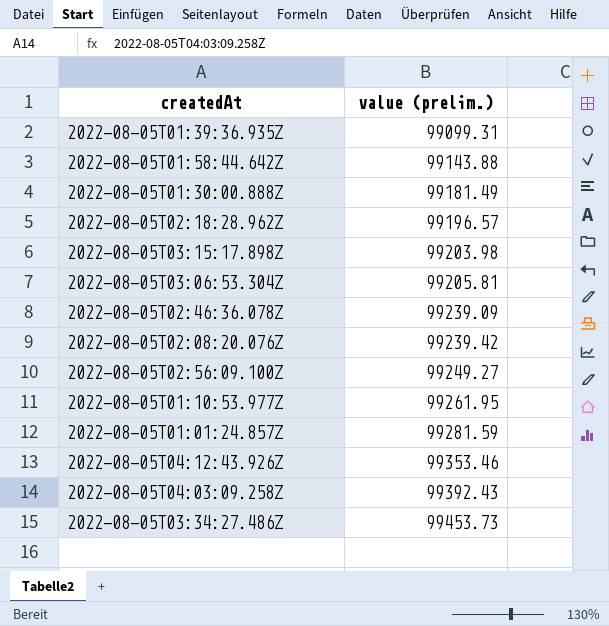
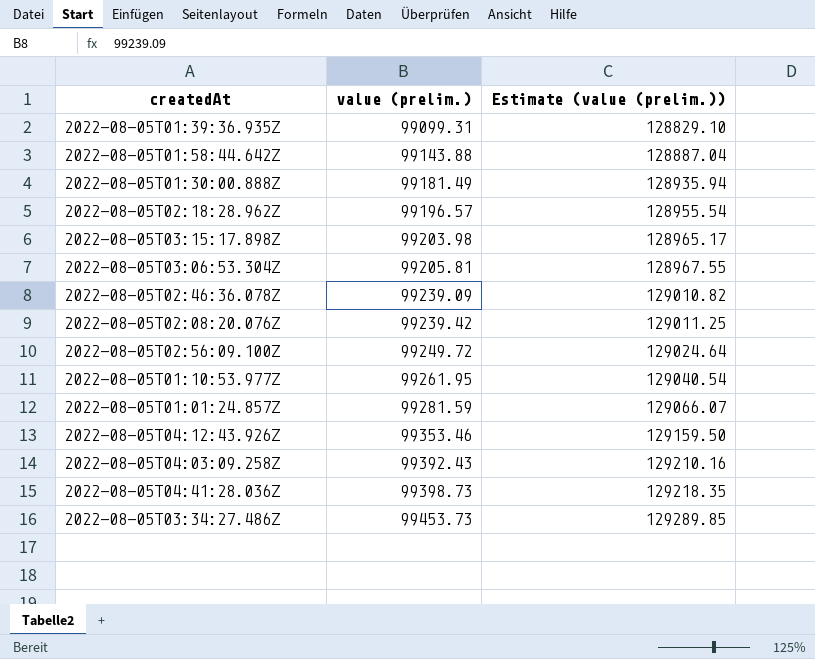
column Estimate (value (prelim.)) | formula: none -> [value (prelim.)] * 1.3
2022-08-05T02:56:09.100Z | value (prelim.): 99249.27 -> 99249.72
row 2022-08-05T04:41:28.036Z: none -> 99398.73 | 129218.35

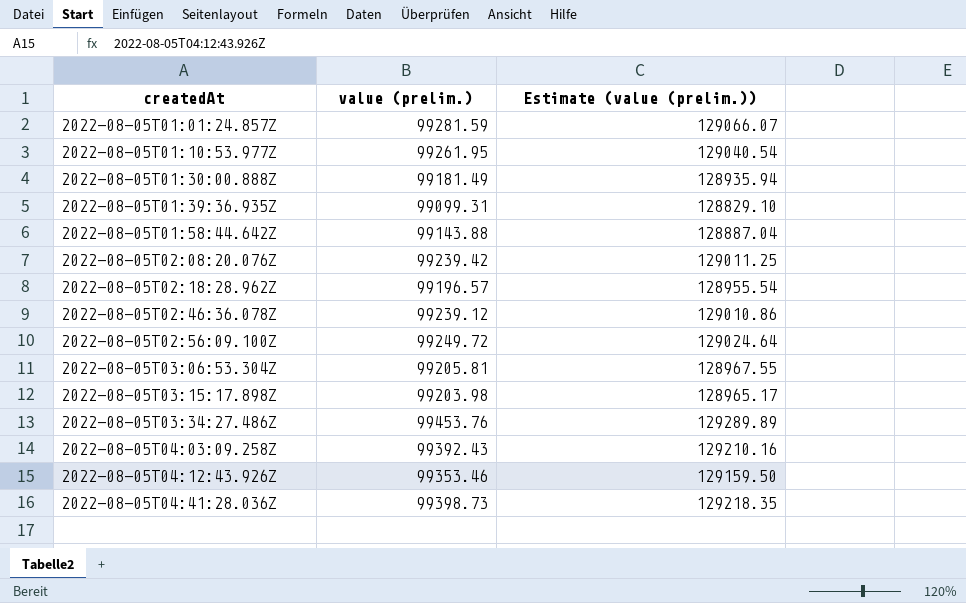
row order: value (prelim.) ascending -> createdAt ascending
2022-08-05T02:46:36.078Z | value (prelim.): 99239.09 -> 99239.12
2022-08-05T02:46:36.078Z | Estimate (value (prelim.)): 129010.82 -> 129010.86
2022-08-05T03:34:27.486Z | value (prelim.): 99453.73 -> 99453.76
2022-08-05T03:34:27.486Z | Estimate (value (prelim.)): 129289.85 -> 129289.89

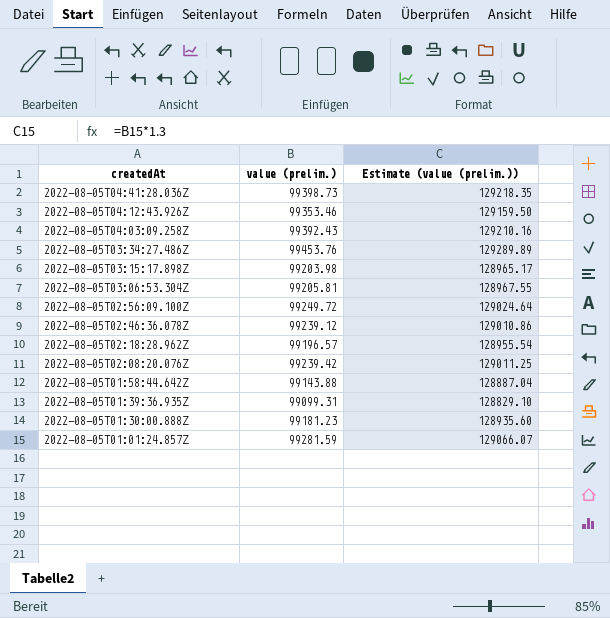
row order: createdAt ascending -> createdAt descending
row 2022-08-05T01:10:53.977Z: 99261.95 | 129040.54 -> none
2022-08-05T01:30:00.888Z | value (prelim.): 99181.49 -> 99181.23
2022-08-05T01:30:00.888Z | Estimate (value (prelim.)): 128935.94 -> 128935.60

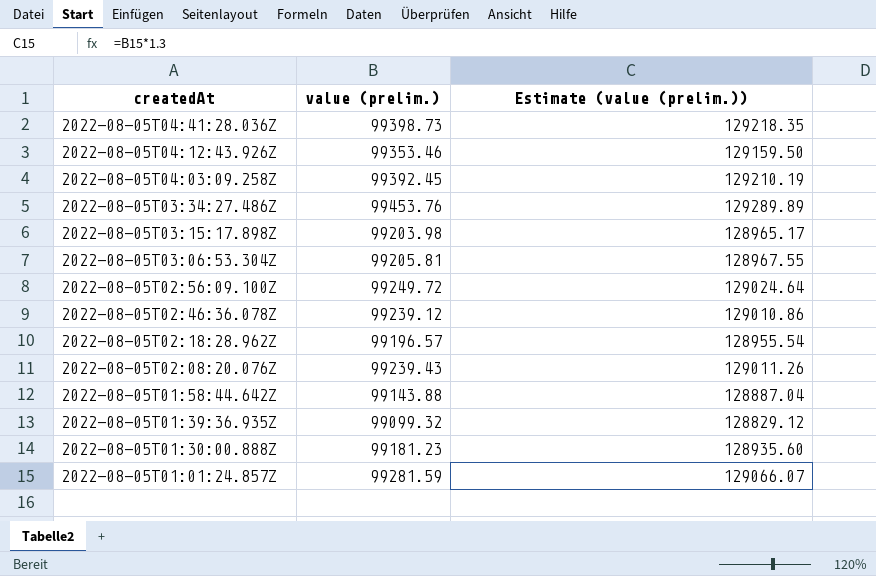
2022-08-05T04:03:09.258Z | value (prelim.): 99392.43 -> 99392.45
2022-08-05T04:03:09.258Z | Estimate (value (prelim.)): 129210.16 -> 129210.19
2022-08-05T02:08:20.076Z | value (prelim.): 99239.42 -> 99239.43
2022-08-05T02:08:20.076Z | Estimate (value (prelim.)): 129011.25 -> 129011.26
2022-08-05T01:39:36.935Z | value (prelim.): 99099.31 -> 99099.32
2022-08-05T01:39:36.935Z | Estimate (value (prelim.)): 128829.10 -> 128829.12

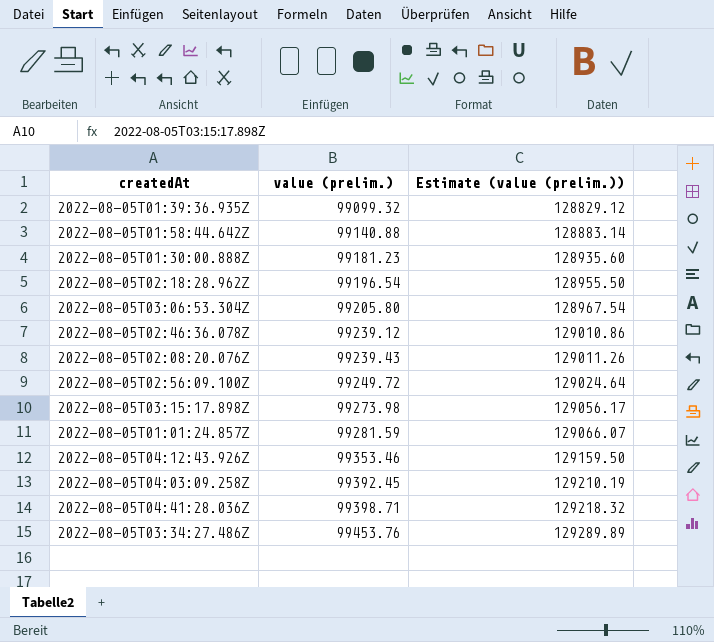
row order: createdAt descending -> value (prelim.) ascending
2022-08-05T01:58:44.642Z | value (prelim.): 99143.88 -> 99140.88
2022-08-05T01:58:44.642Z | Estimate (value (prelim.)): 128887.04 -> 128883.14
2022-08-05T02:18:28.962Z | value (prelim.): 99196.57 -> 99196.54
2022-08-05T02:18:28.962Z | Estimate (value (prelim.)): 128955.54 -> 128955.50
2022-08-05T03:06:53.304Z | value (prelim.): 99205.81 -> 99205.80
2022-08-05T03:06:53.304Z | Estimate (value (prelim.)): 128967.55 -> 128967.54
2022-08-05T03:15:17.898Z | value (prelim.): 99203.98 -> 99273.98
2022-08-05T03:15:17.898Z | Estimate (value (prelim.)): 128965.17 -> 129056.17
2022-08-05T04:41:28.036Z | value (prelim.): 99398.73 -> 99398.71
2022-08-05T04:41:28.036Z | Estimate (value (prelim.)): 129218.35 -> 129218.32

